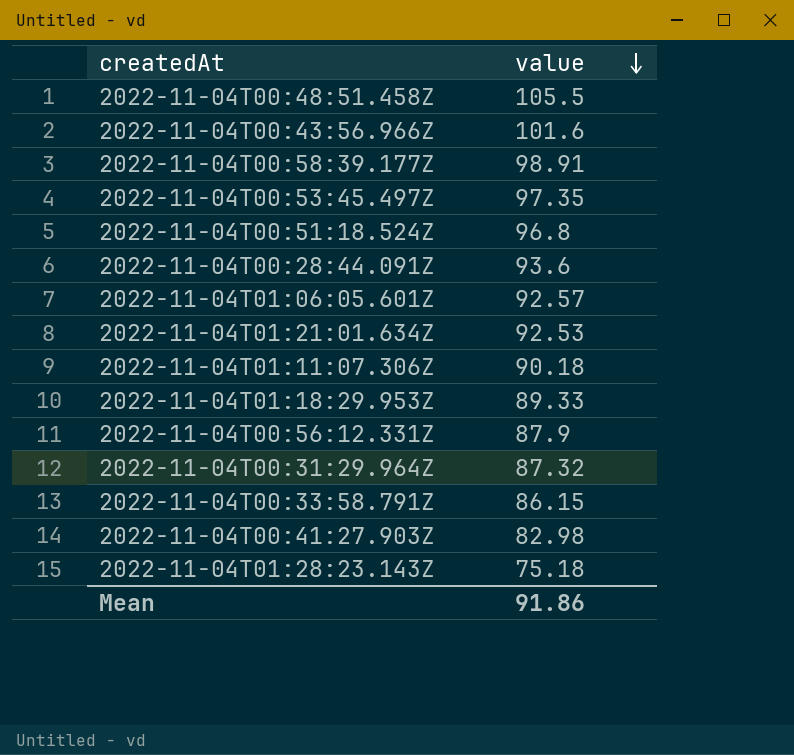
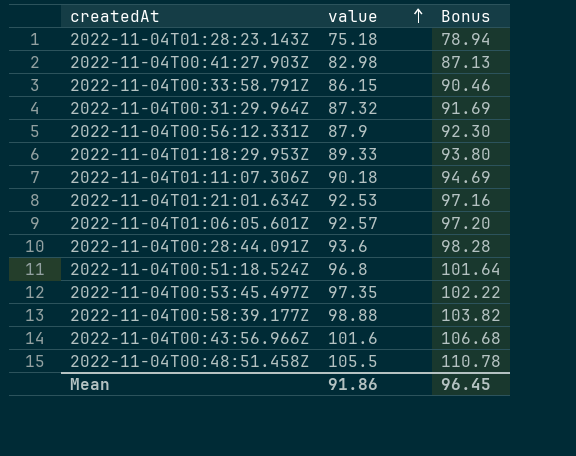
row order: value descending -> value ascending
column Bonus | formula: none -> [value] * 1.05
2022-11-04T00:58:39.177Z | value: 98.91 -> 98.88

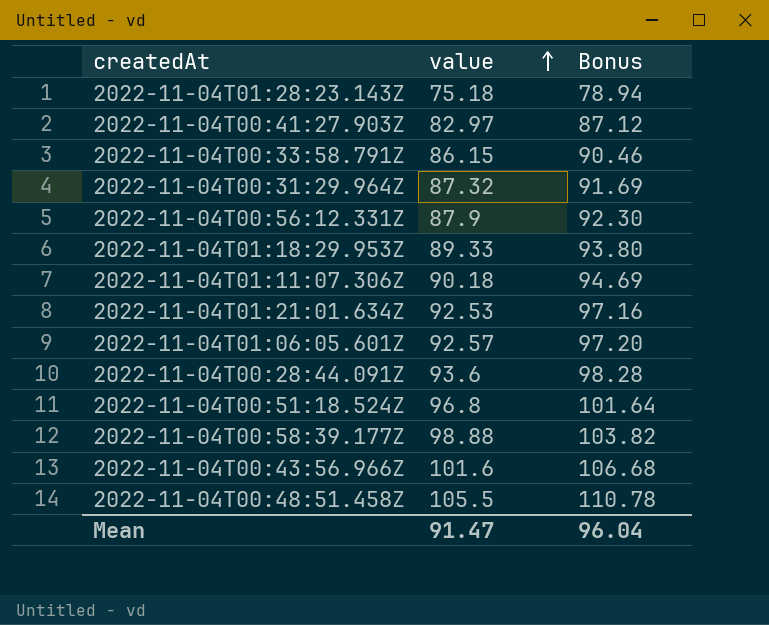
row 2022-11-04T00:53:45.497Z: 97.35 | 102.22 -> none
2022-11-04T00:41:27.903Z | value: 82.98 -> 82.97
2022-11-04T00:41:27.903Z | Bonus: 87.13 -> 87.12
Mean | value: 91.86 -> 91.47
Mean | Bonus: 96.45 -> 96.04

